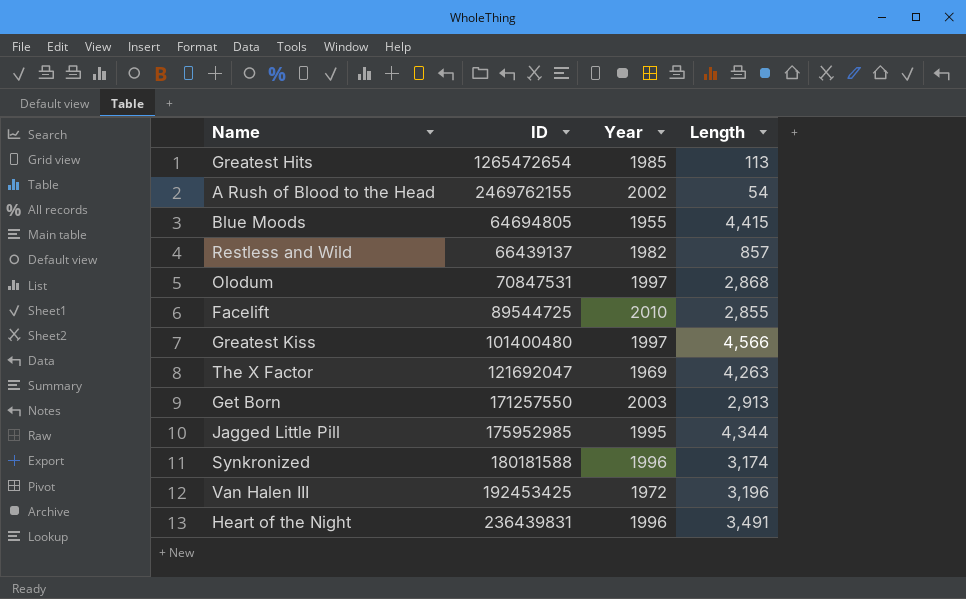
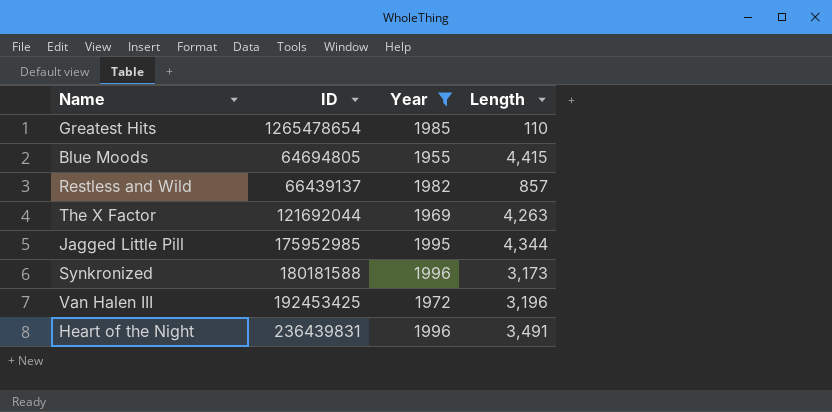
filter: none -> Year <= 1996
Greatest Hits | ID: 1265472654 -> 1265478654
Greatest Hits | Length: 113 -> 110
The X Factor | ID: 121692047 -> 121692044
Synkronized | Length: 3,174 -> 3,173

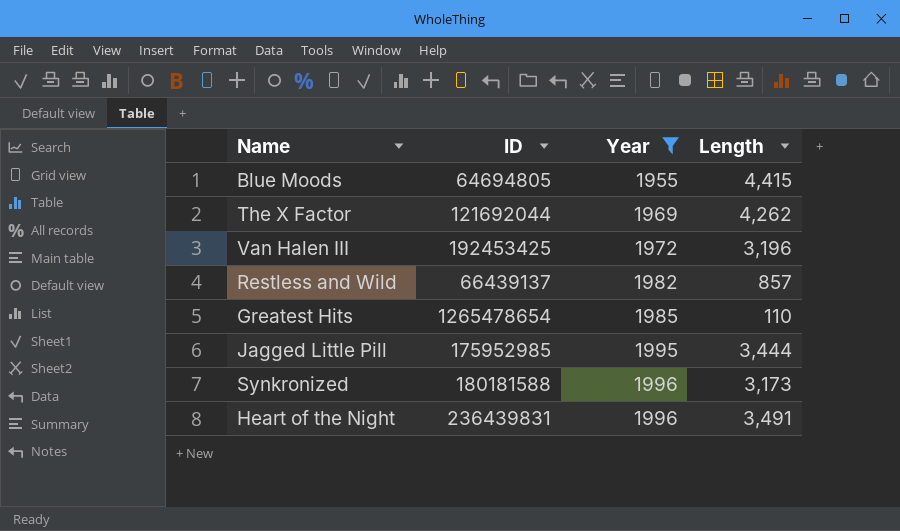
row order: none -> Year ascending
The X Factor | Length: 4,263 -> 4,262
Jagged Little Pill | Length: 4,344 -> 3,444

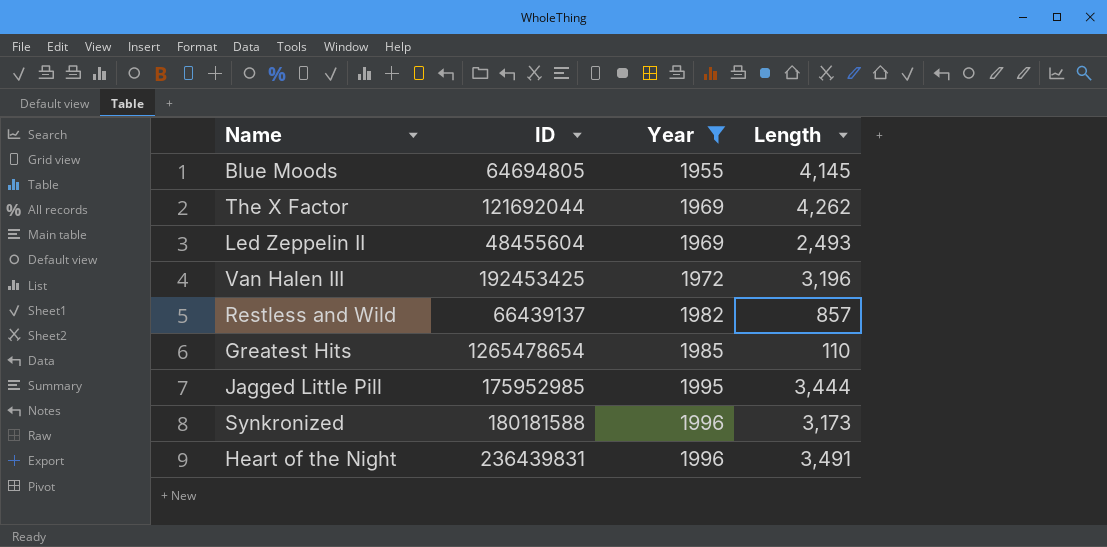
Blue Moods | Length: 4,415 -> 4,145
row Led Zeppelin II: none -> 48455604 | 1969 | 2,493

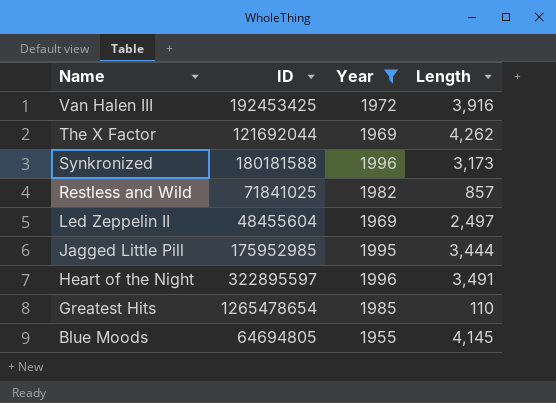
row order: Year ascending -> Name descending
Van Halen III | Length: 3,196 -> 3,916
Restless and Wild | ID: 66439137 -> 71841025
Led Zeppelin II | Length: 2,493 -> 2,497
Heart of the Night | ID: 236439831 -> 322895597

